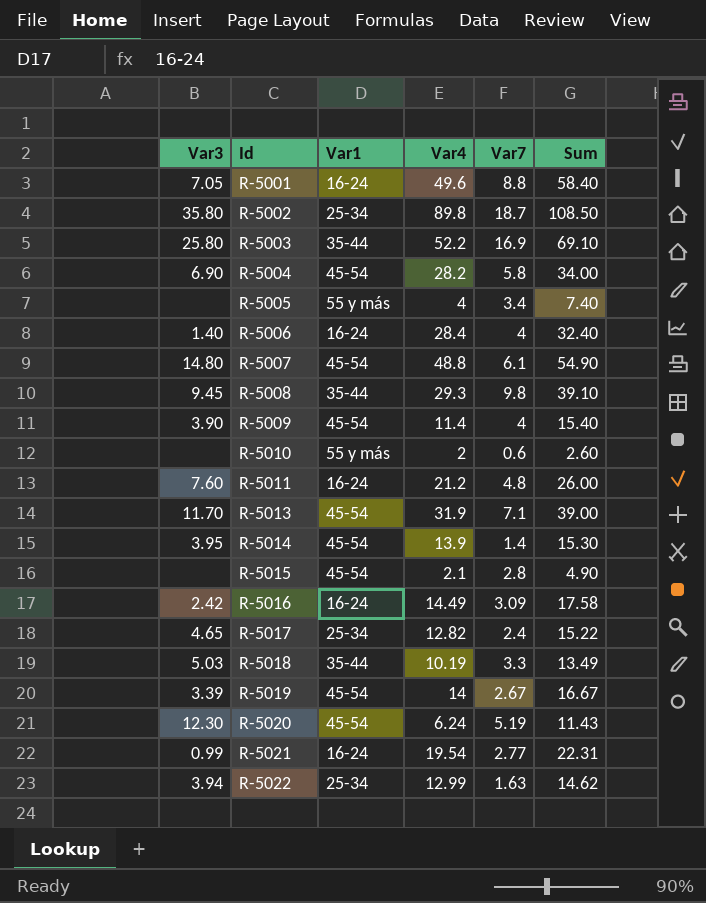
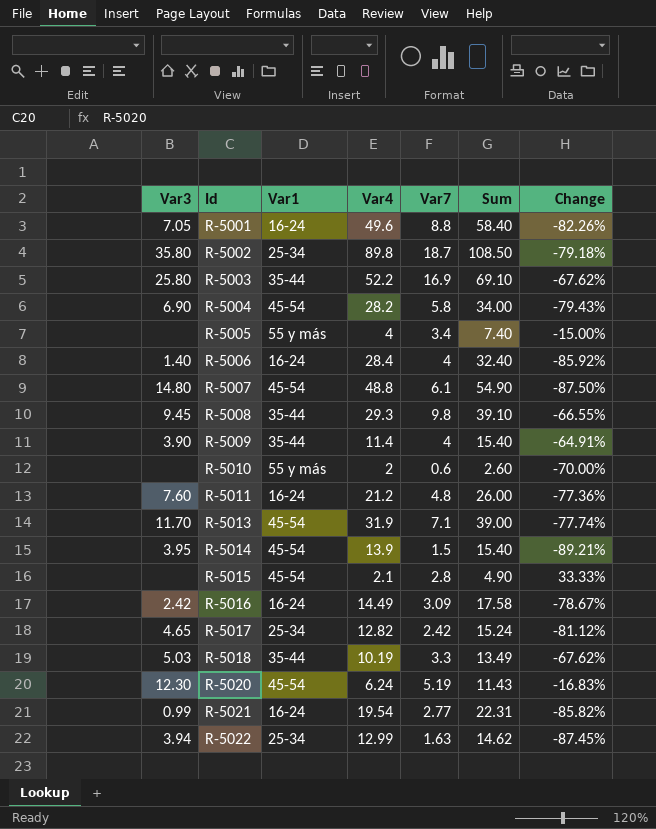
column Change | formula: none -> ([Var7] - [Var4]) / [Var4]
row R-5019: 3.39 | 45-54 | 14 | 2.67 | 16.67 -> none
R-5009 | Var1: 45-54 -> 35-44
R-5014 | Var7: 1.4 -> 1.5
R-5014 | Sum: 15.30 -> 15.40
R-5017 | Var7: 2.4 -> 2.42
R-5017 | Sum: 15.22 -> 15.24

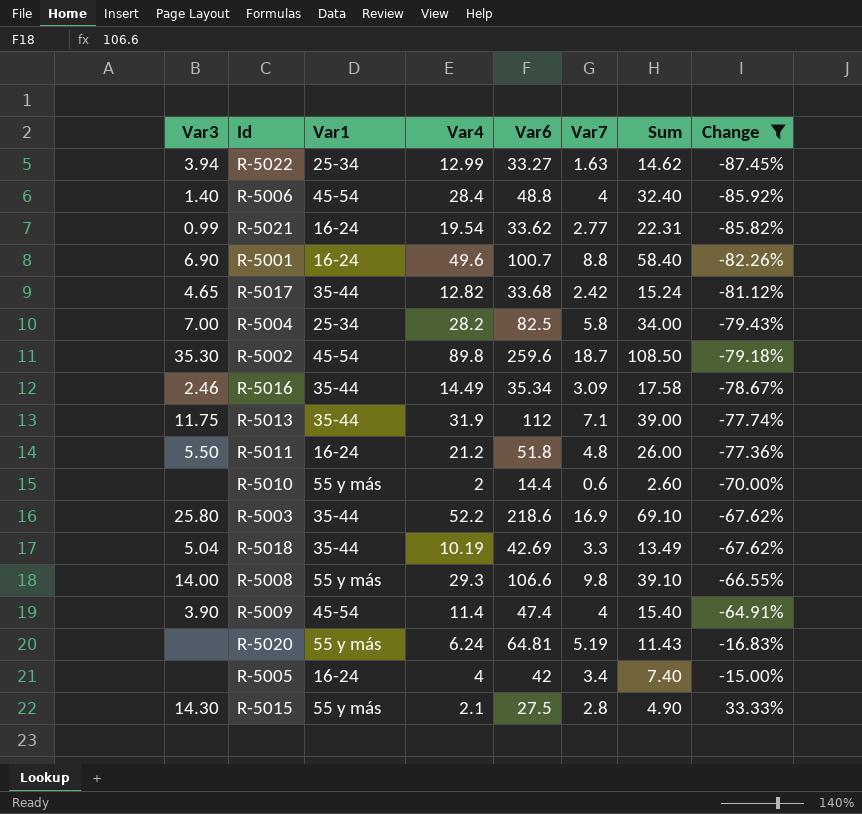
filter: none -> Change >= -87.45%
row order: Id ascending -> Change ascending
column Var6 | position: none -> 5
R-5006 | Var1: 16-24 -> 45-54
R-5001 | Var3: 7.05 -> 6.90
R-5017 | Var1: 25-34 -> 35-44
R-5004 | Var3: 6.90 -> 7.00
R-5004 | Var1: 45-54 -> 25-34
R-5002 | Var3: 35.80 -> 35.30
R-5002 | Var1: 25-34 -> 45-54
R-5016 | Var3: 2.42 -> 2.46
R-5016 | Var1: 16-24 -> 35-44
R-5013 | Var3: 11.70 -> 11.75
R-5013 | Var1: 45-54 -> 35-44
R-5011 | Var3: 7.60 -> 5.50
R-5018 | Var3: 5.03 -> 5.04
R-5008 | Var3: 9.45 -> 14.00
R-5008 | Var1: 35-44 -> 55 y más
R-5009 | Var1: 35-44 -> 45-54
R-5020 | Var3: 12.30 -> none
R-5020 | Var1: 45-54 -> 55 y más
R-5005 | Var1: 55 y más -> 16-24
R-5015 | Var3: none -> 14.30
R-5015 | Var1: 45-54 -> 55 y más

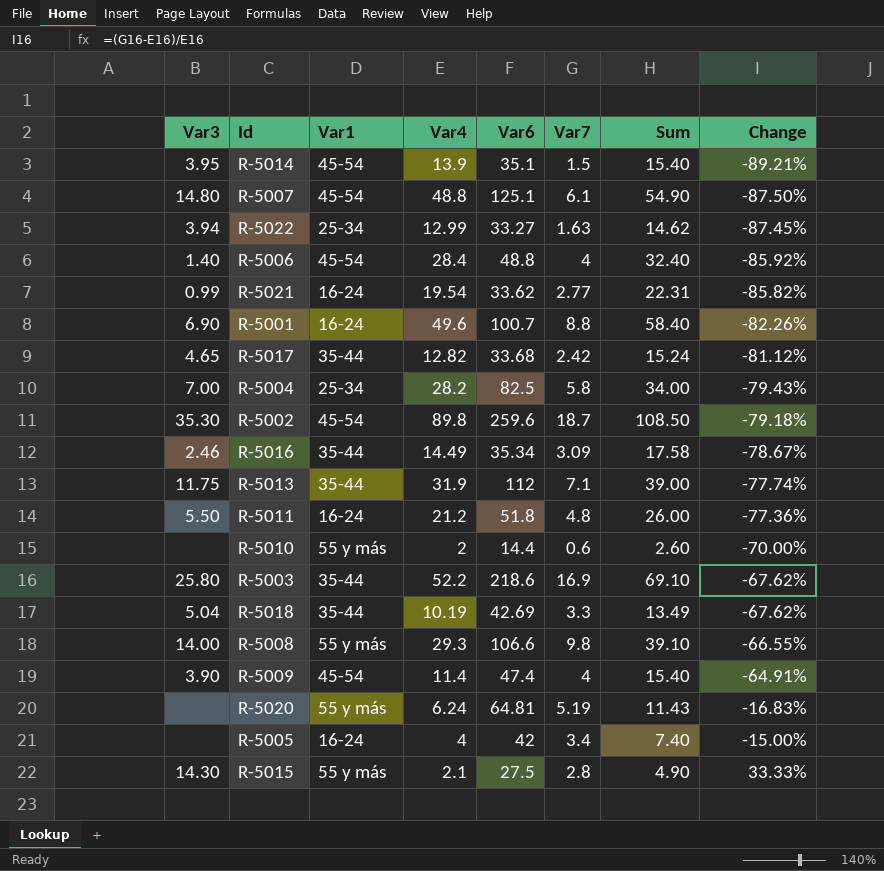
filter: Change >= -87.45% -> none

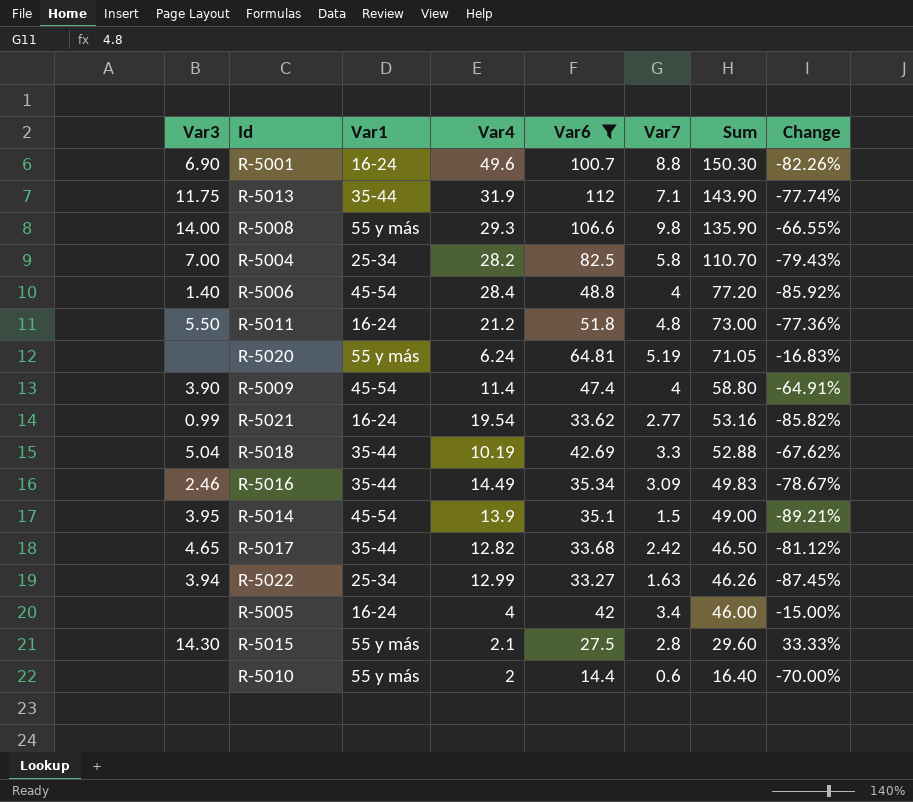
filter: none -> Var6 <= 112
row order: Change ascending -> Sum descending
column Sum | formula: [Var4] + [Var7] -> [Var4] + [Var6]

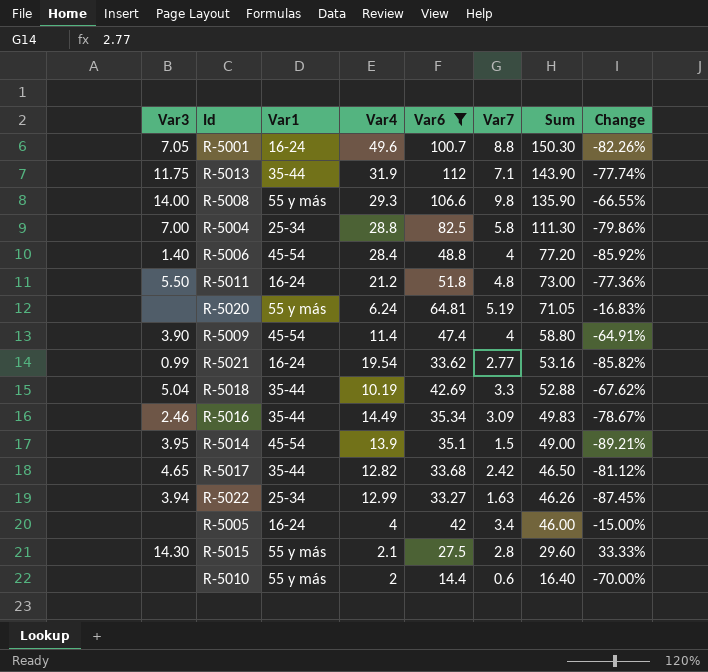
R-5001 | Var3: 6.90 -> 7.05
R-5004 | Var4: 28.2 -> 28.8
R-5004 | Sum: 110.70 -> 111.30
R-5004 | Change: -79.43% -> -79.86%

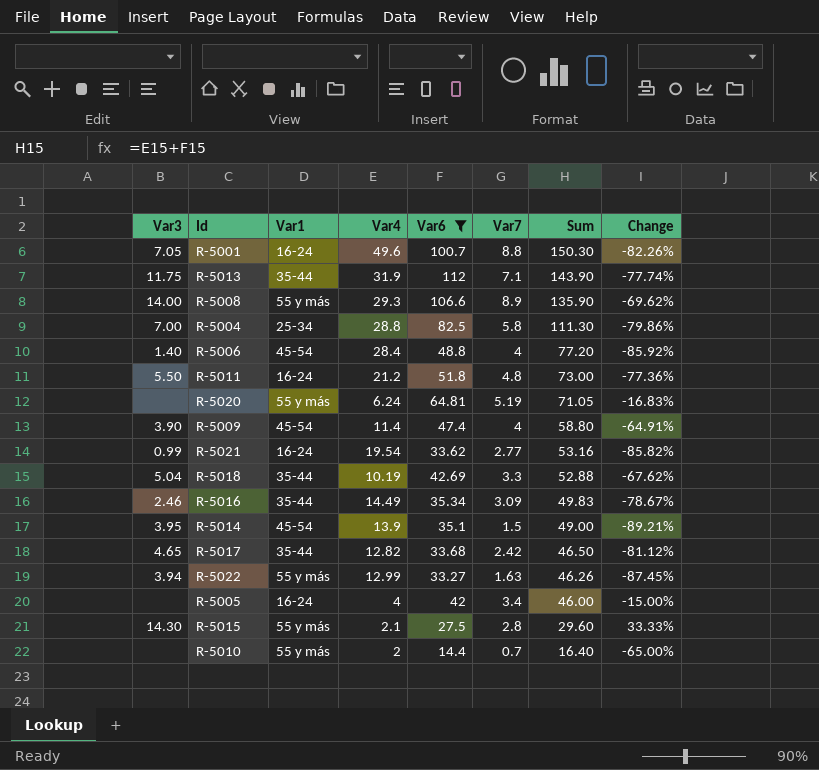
R-5008 | Var7: 9.8 -> 8.9
R-5008 | Change: -66.55% -> -69.62%
R-5022 | Var1: 25-34 -> 55 y más
R-5010 | Var7: 0.6 -> 0.7
R-5010 | Change: -70.00% -> -65.00%

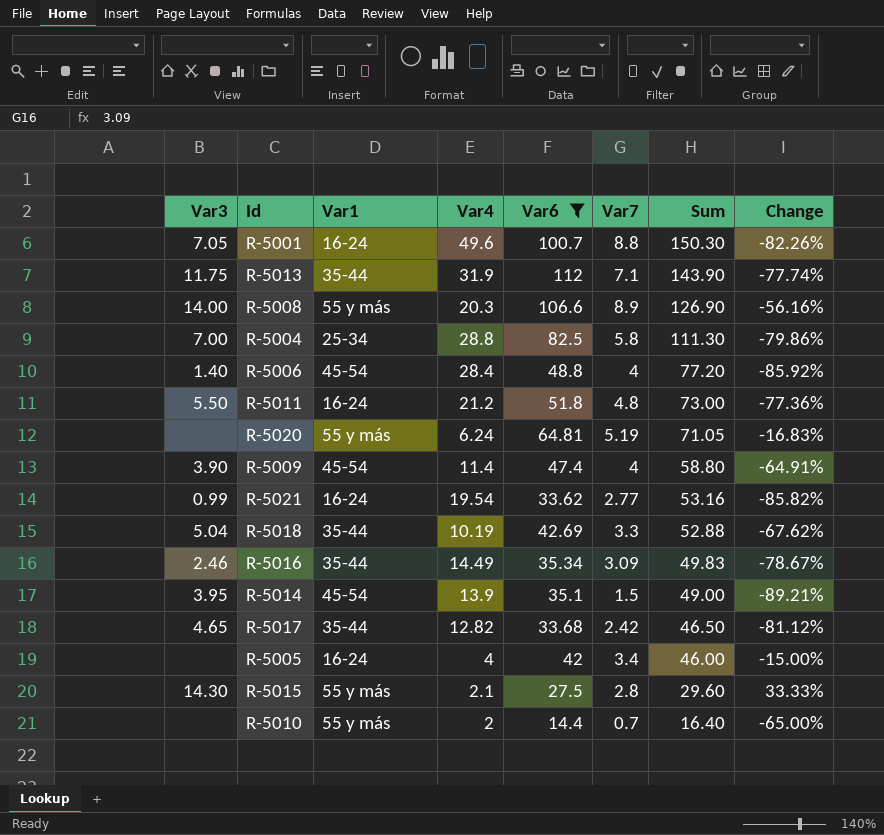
row R-5022: 3.94 | 55 y más | 12.99 | 33.27 | 1.63 | 46.26 | -87.45% -> none
R-5008 | Var4: 29.3 -> 20.3
R-5008 | Sum: 135.90 -> 126.90
R-5008 | Change: -69.62% -> -56.16%

